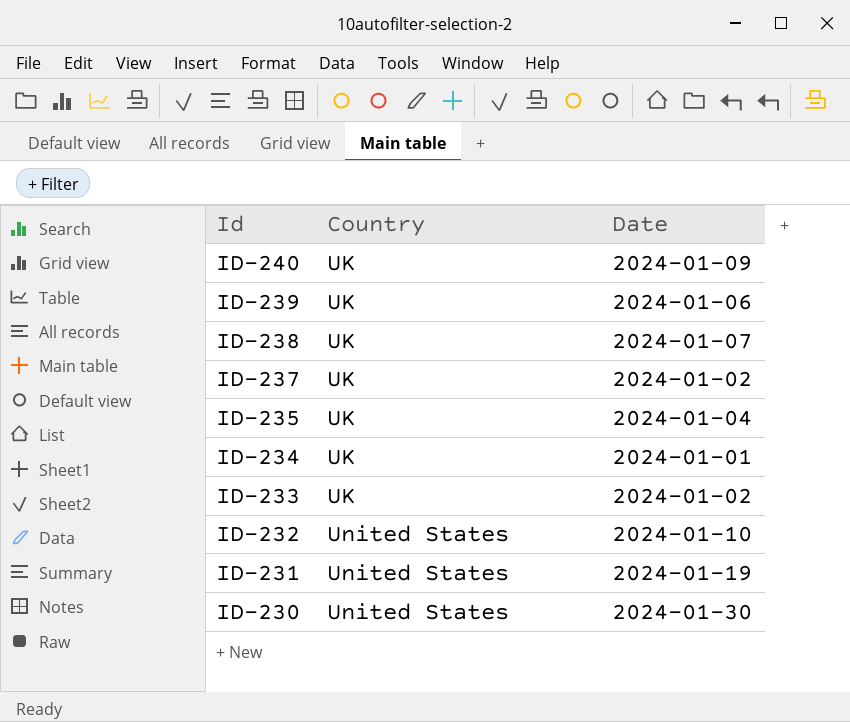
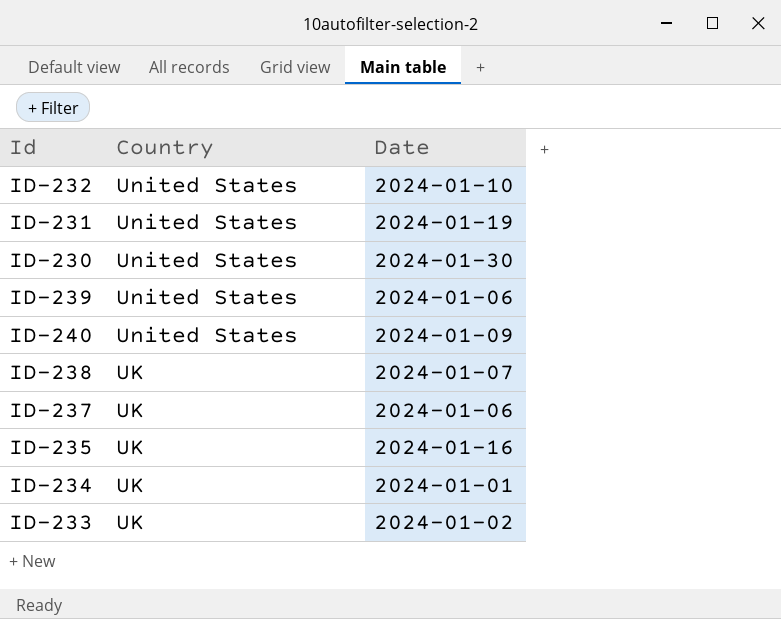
row order: Id descending -> Country descending
ID-239 | Country: UK -> United States
ID-240 | Country: UK -> United States
ID-237 | Date: 2024-01-02 -> 2024-01-06
ID-235 | Date: 2024-01-04 -> 2024-01-16

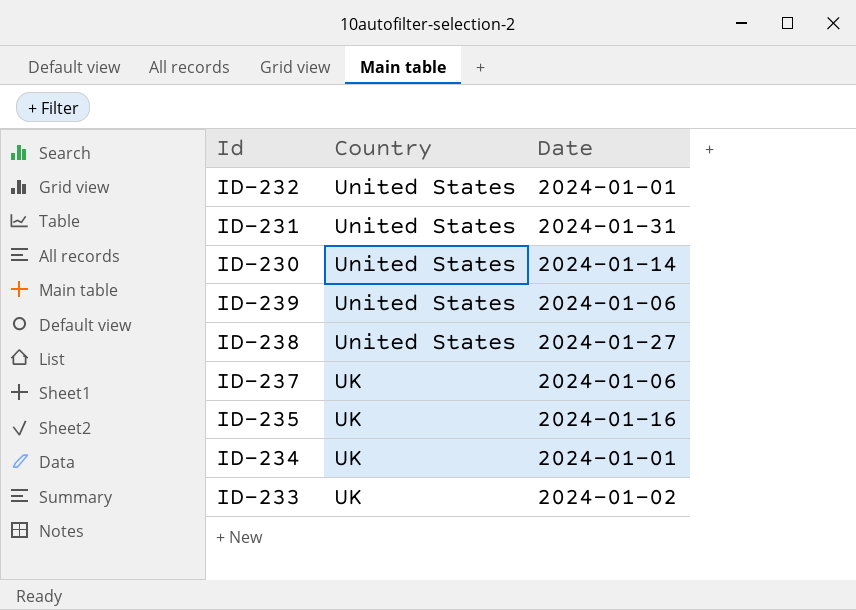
row ID-240: United States | 2024-01-09 -> none
ID-232 | Date: 2024-01-10 -> 2024-01-01
ID-231 | Date: 2024-01-19 -> 2024-01-31
ID-230 | Date: 2024-01-30 -> 2024-01-14
ID-238 | Country: UK -> United States
ID-238 | Date: 2024-01-07 -> 2024-01-27

